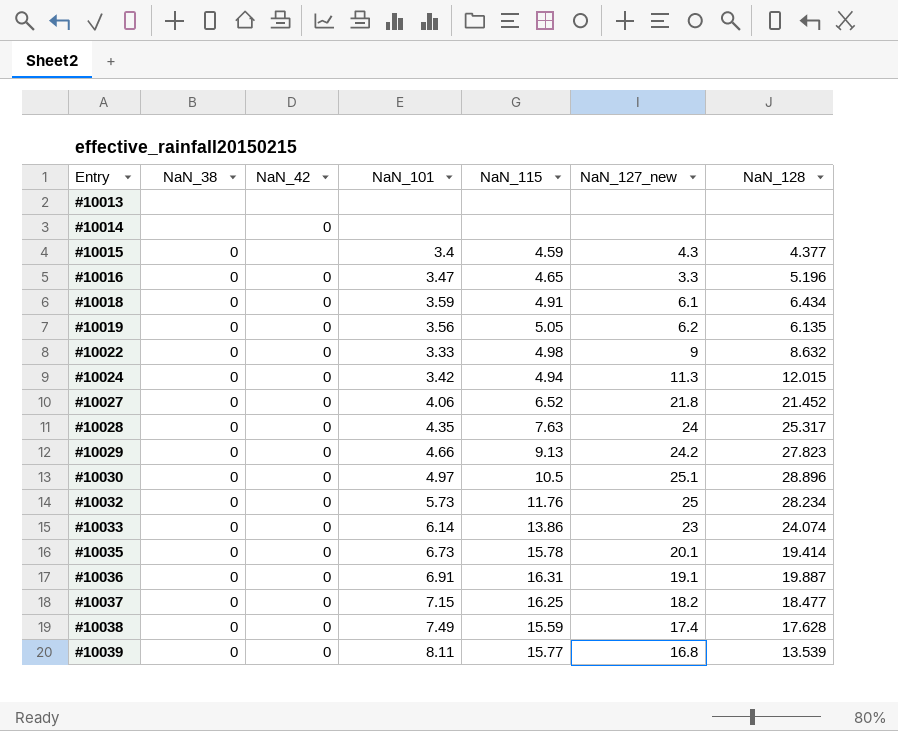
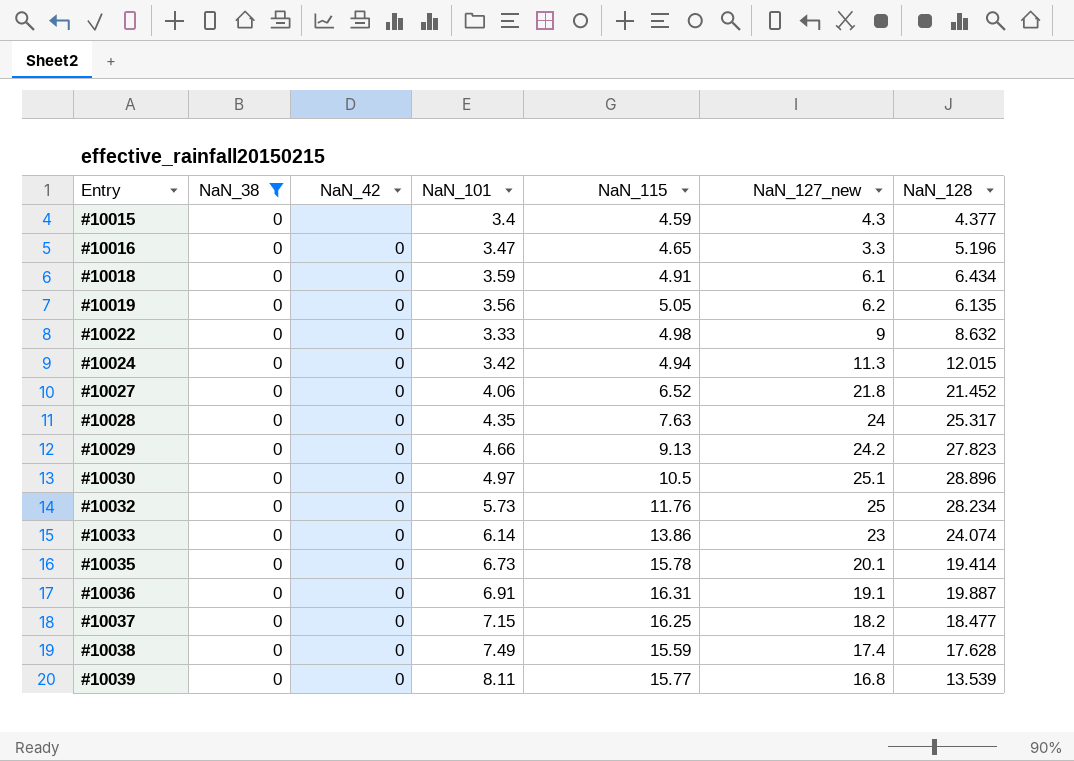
filter: none -> NaN_38 = 0

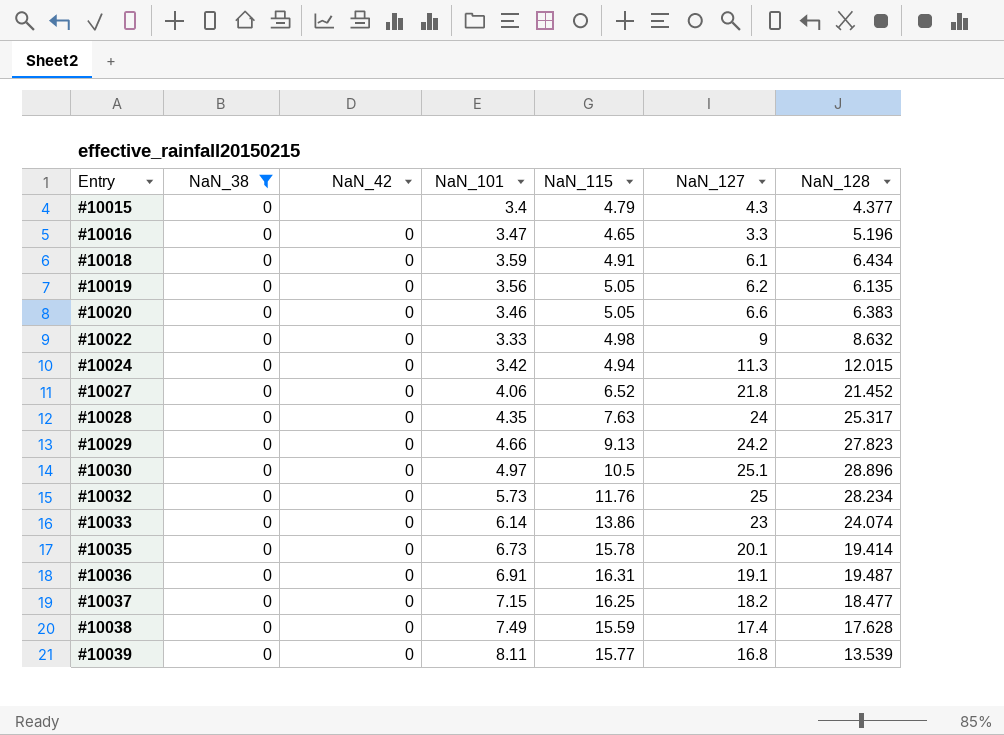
column name: NaN_127_new -> NaN_127
#10015 | NaN_115: 4.59 -> 4.79
row #10020: none -> 0 | 0 | 3.46 | 5.05 | 6.6 | 6.383
#10036 | NaN_128: 19.887 -> 19.487

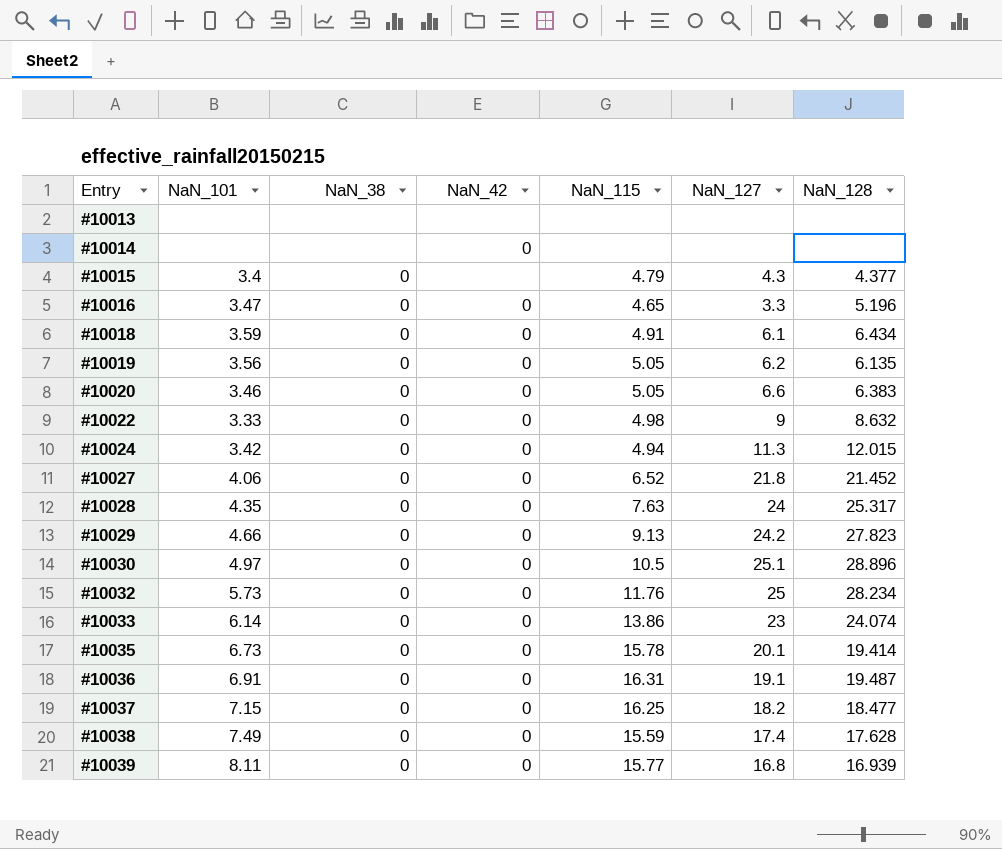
filter: NaN_38 = 0 -> none
column NaN_101 | position: 4 -> 2
#10039 | NaN_128: 13.539 -> 16.939

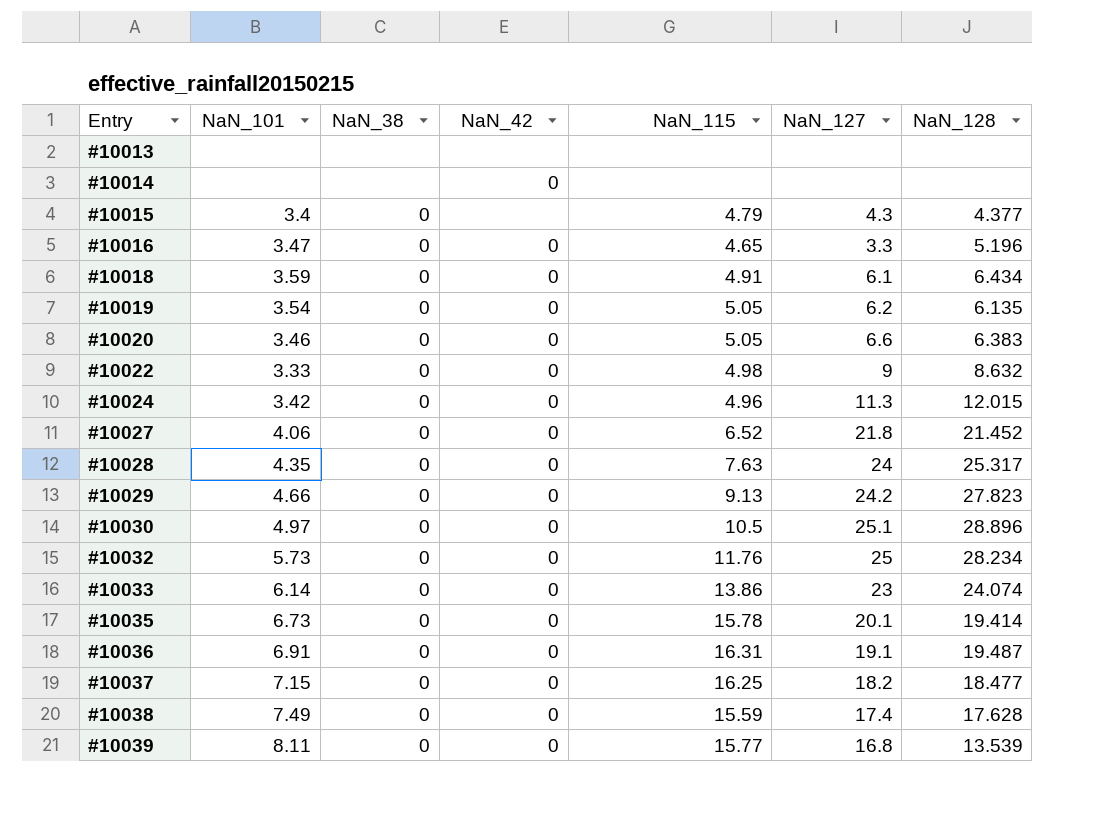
#10019 | NaN_101: 3.56 -> 3.54
#10024 | NaN_115: 4.94 -> 4.96
#10039 | NaN_128: 16.939 -> 13.539

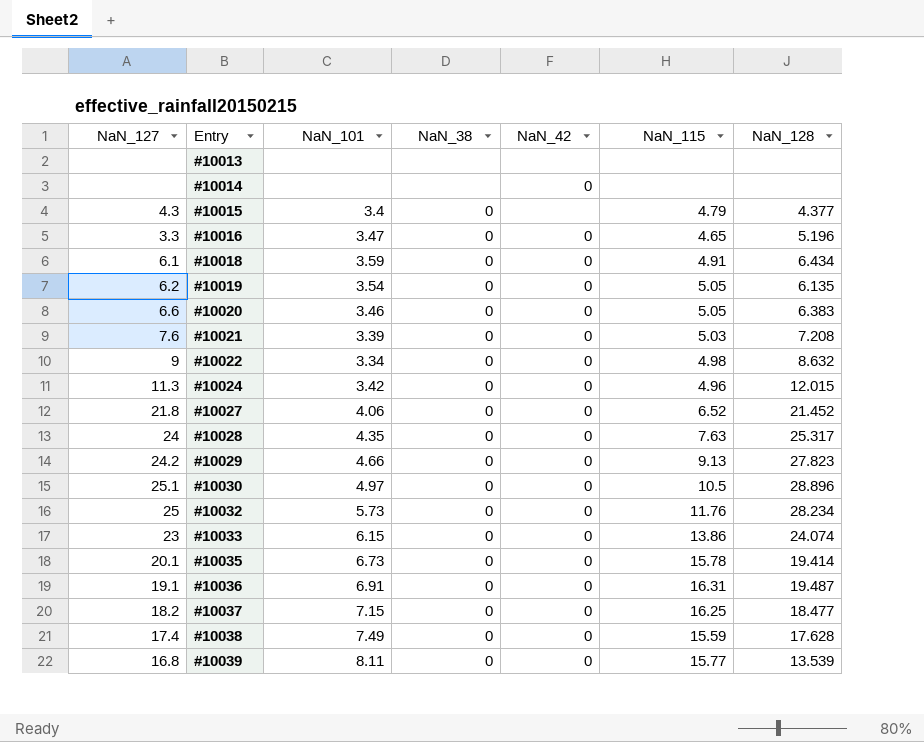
column NaN_127 | position: 6 -> 1
row #10021: none -> 7.6 | 3.39 | 0 | 0 | 5.03 | 7.208
#10022 | NaN_101: 3.33 -> 3.34
#10033 | NaN_101: 6.14 -> 6.15

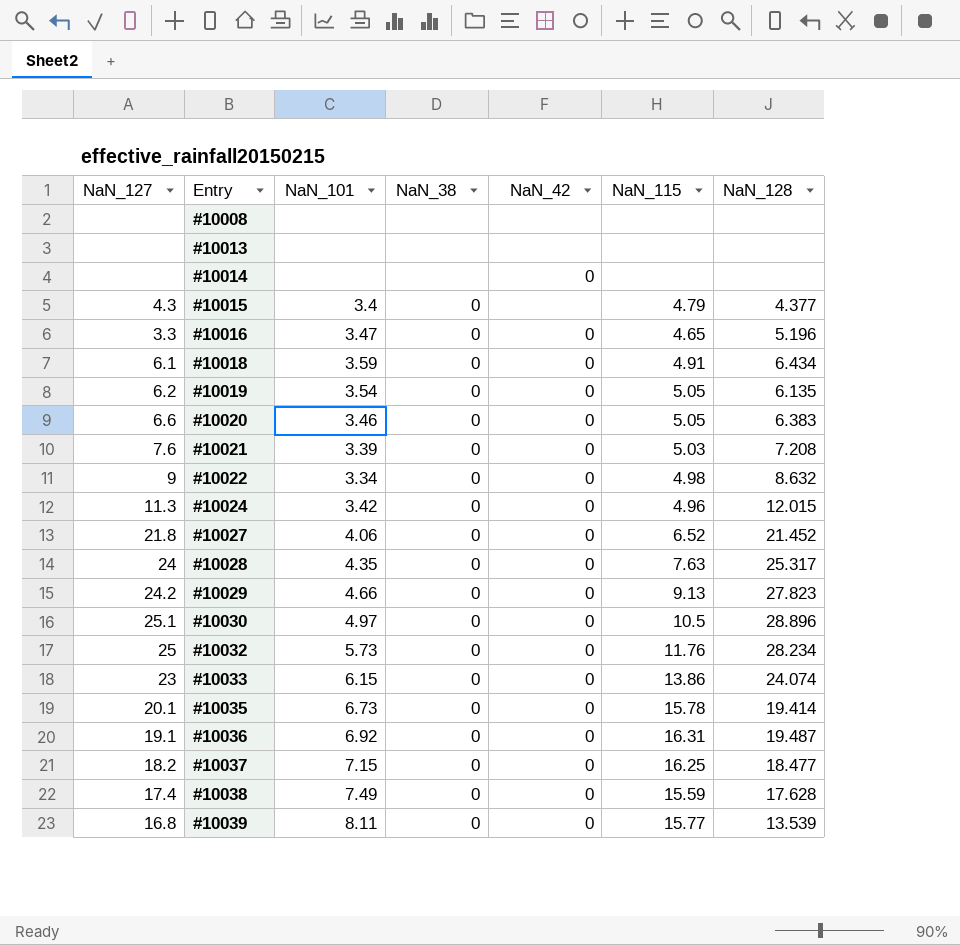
row #10008: none -> none | none | none | none | none | none
#10036 | NaN_101: 6.91 -> 6.92

